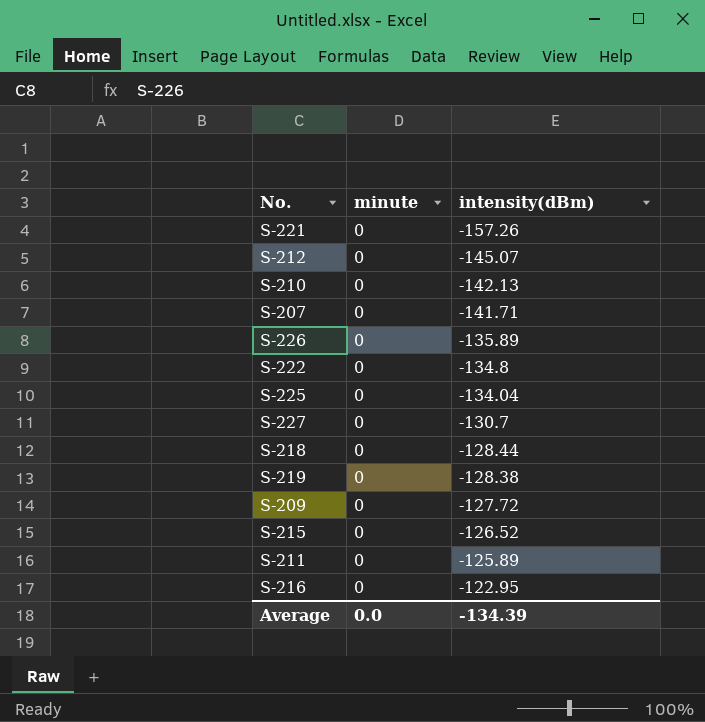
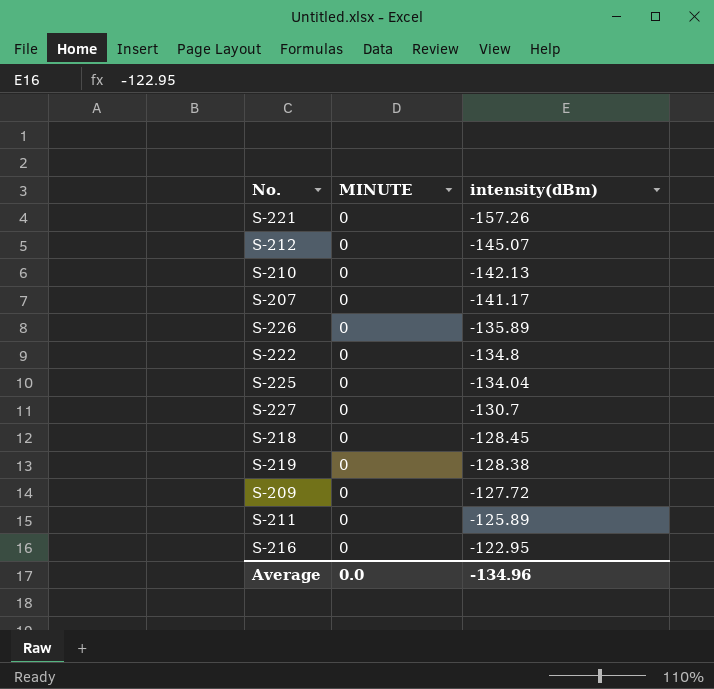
column name: minute -> MINUTE
row S-215: 0 | -126.52 -> none
S-207 | intensity(dBm): -141.71 -> -141.17
S-218 | intensity(dBm): -128.44 -> -128.45
Average | intensity(dBm): -134.39 -> -134.96

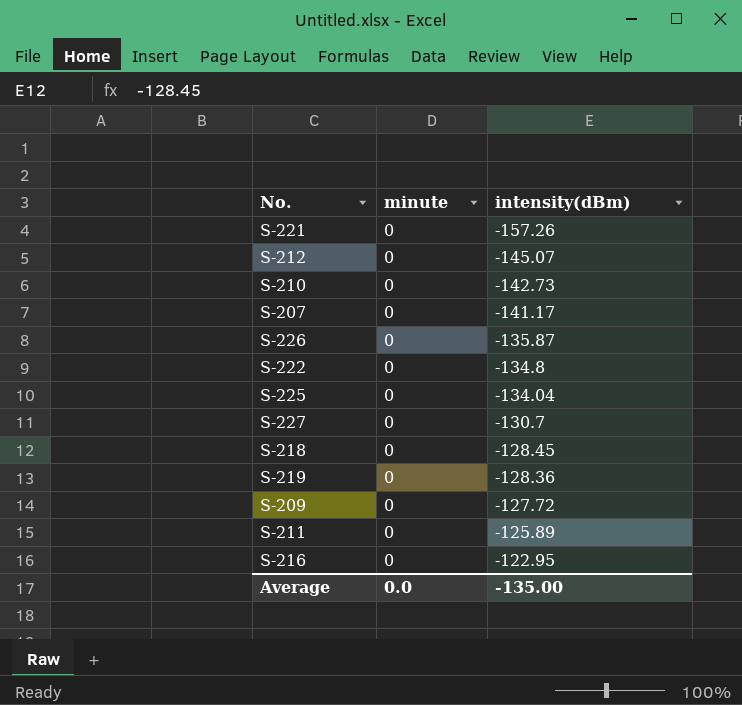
column name: MINUTE -> minute
S-210 | intensity(dBm): -142.13 -> -142.73
S-226 | intensity(dBm): -135.89 -> -135.87
S-219 | intensity(dBm): -128.38 -> -128.36
Average | intensity(dBm): -134.96 -> -135.00

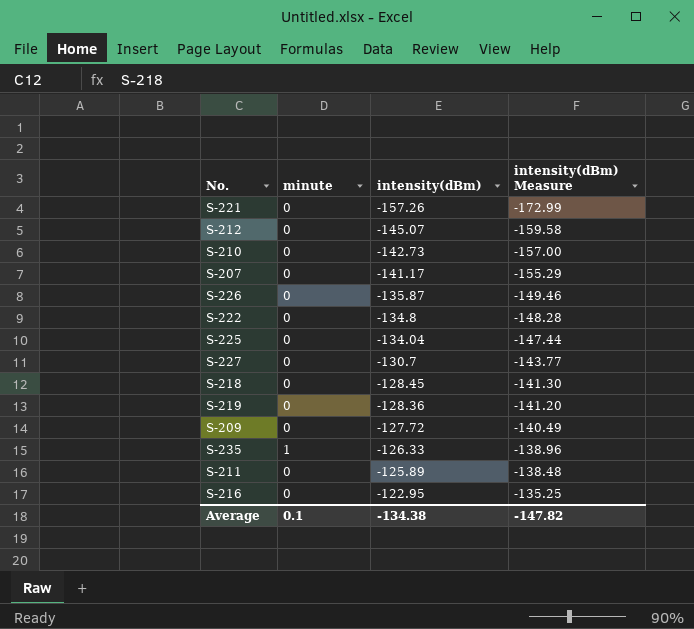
column intensity(dBm) Measure | formula: none -> [intensity(dBm)] * 1.1
row S-235: none -> 1 | -126.33 | -138.96
Average | minute: 0.0 -> 0.1
Average | intensity(dBm): -135.00 -> -134.38

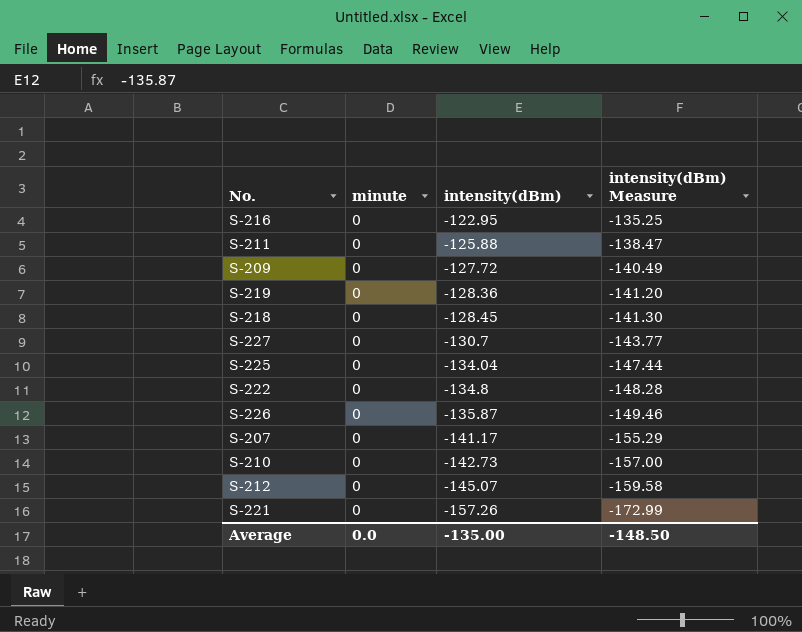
row order: intensity(dBm) ascending -> intensity(dBm) descending
row S-235: 1 | -126.33 | -138.96 -> none
S-211 | intensity(dBm): -125.89 -> -125.88
S-211 | intensity(dBm) Measure: -138.48 -> -138.47
Average | minute: 0.1 -> 0.0
Average | intensity(dBm): -134.38 -> -135.00
Average | intensity(dBm) Measure: -147.82 -> -148.50

